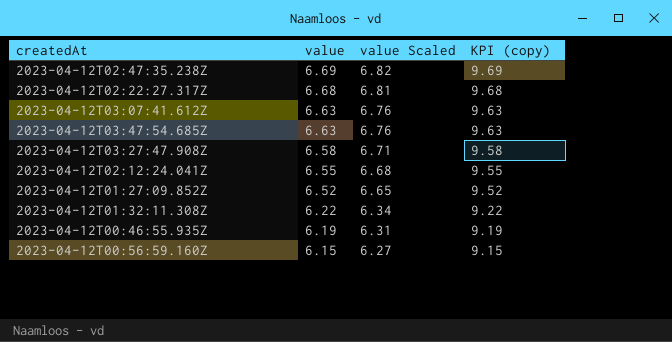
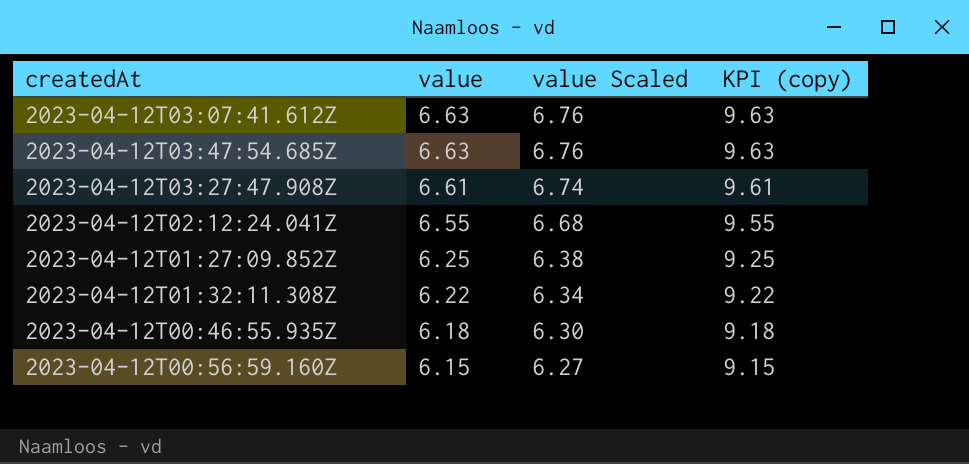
row 2023-04-12T02:47:35.238Z: 6.69 | 6.82 | 9.69 -> none
row 2023-04-12T02:22:27.317Z: 6.68 | 6.81 | 9.68 -> none
2023-04-12T03:27:47.908Z | value: 6.58 -> 6.61
2023-04-12T03:27:47.908Z | value Scaled: 6.71 -> 6.74
2023-04-12T03:27:47.908Z | KPI (copy): 9.58 -> 9.61
2023-04-12T01:27:09.852Z | value: 6.52 -> 6.25
2023-04-12T01:27:09.852Z | value Scaled: 6.65 -> 6.38
2023-04-12T01:27:09.852Z | KPI (copy): 9.52 -> 9.25
2023-04-12T00:46:55.935Z | value: 6.19 -> 6.18
2023-04-12T00:46:55.935Z | value Scaled: 6.31 -> 6.30
2023-04-12T00:46:55.935Z | KPI (copy): 9.19 -> 9.18

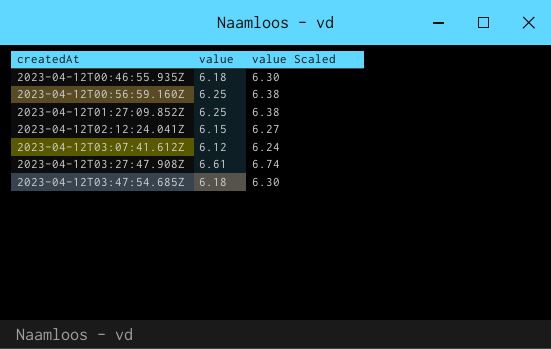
row order: value descending -> createdAt ascending
column KPI (copy) | formula: [value] + 3 -> none
row 2023-04-12T01:32:11.308Z: 6.22 | 6.34 | 9.22 -> none
2023-04-12T00:56:59.160Z | value: 6.15 -> 6.25
2023-04-12T00:56:59.160Z | value Scaled: 6.27 -> 6.38
2023-04-12T02:12:24.041Z | value: 6.55 -> 6.15
2023-04-12T02:12:24.041Z | value Scaled: 6.68 -> 6.27
2023-04-12T03:07:41.612Z | value: 6.63 -> 6.12
2023-04-12T03:07:41.612Z | value Scaled: 6.76 -> 6.24
2023-04-12T03:47:54.685Z | value: 6.63 -> 6.18
2023-04-12T03:47:54.685Z | value Scaled: 6.76 -> 6.30

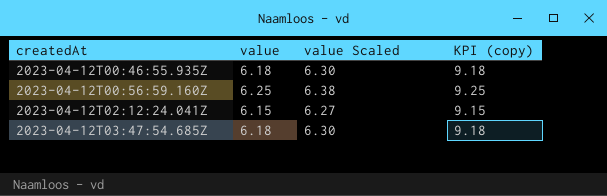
column KPI (copy) | formula: none -> [value] + 3
row 2023-04-12T01:27:09.852Z: 6.25 | 6.38 -> none
row 2023-04-12T03:07:41.612Z: 6.12 | 6.24 -> none
row 2023-04-12T03:27:47.908Z: 6.61 | 6.74 -> none

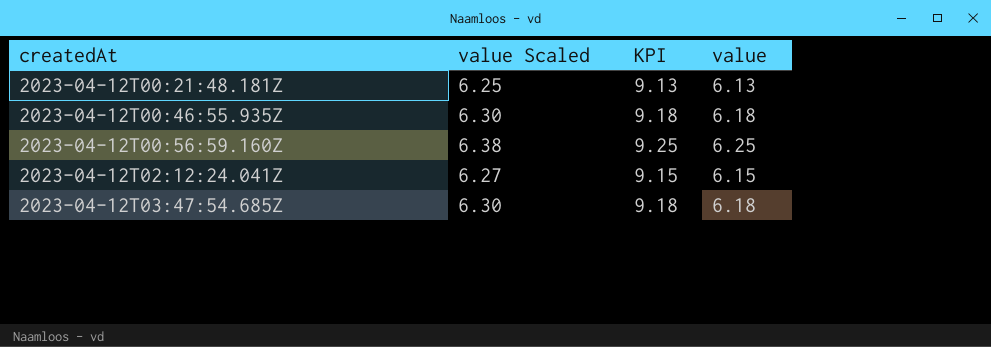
column name: KPI (copy) -> KPI
column value | position: 2 -> 4
row 2023-04-12T00:21:48.181Z: none -> 6.25 | 9.13 | 6.13

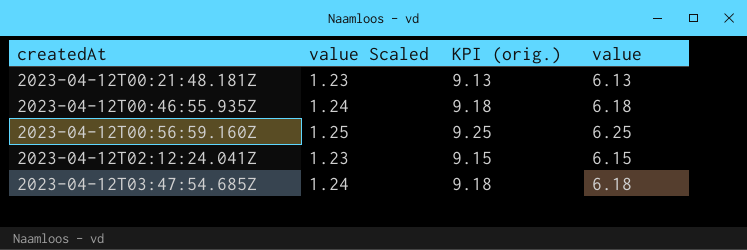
column value Scaled | formula: [value] * 1.02 -> [value] * 0.2
column name: KPI -> KPI (orig.)

